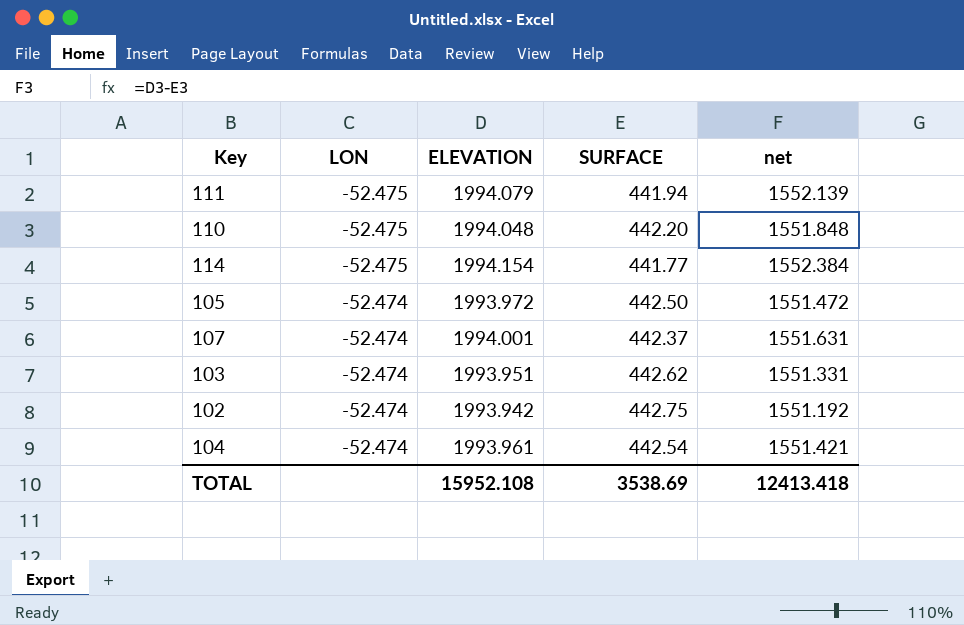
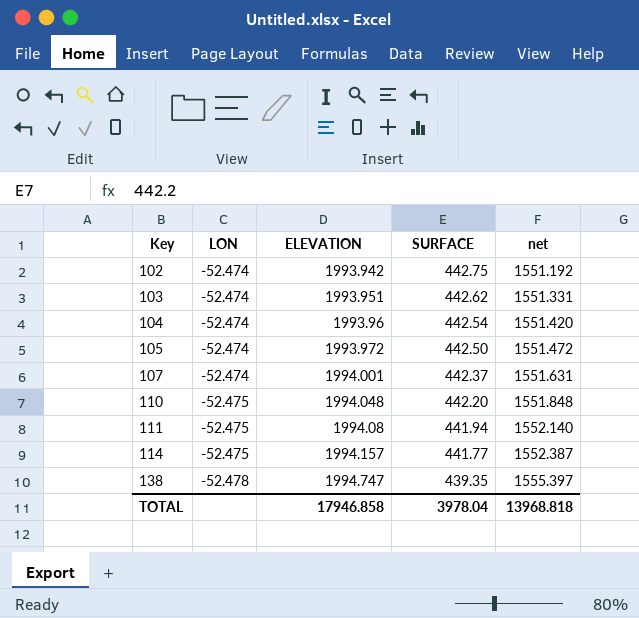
row order: LON ascending -> Key ascending
104 | ELEVATION: 1993.961 -> 1993.96
104 | net: 1551.421 -> 1551.420
111 | ELEVATION: 1994.079 -> 1994.08
111 | net: 1552.139 -> 1552.140
114 | ELEVATION: 1994.154 -> 1994.157
114 | net: 1552.384 -> 1552.387
row 138: none -> -52.478 | 1994.747 | 439.35 | 1555.397
TOTAL | ELEVATION: 15952.108 -> 17946.858
TOTAL | SURFACE: 3538.69 -> 3978.04
TOTAL | net: 12413.418 -> 13968.818

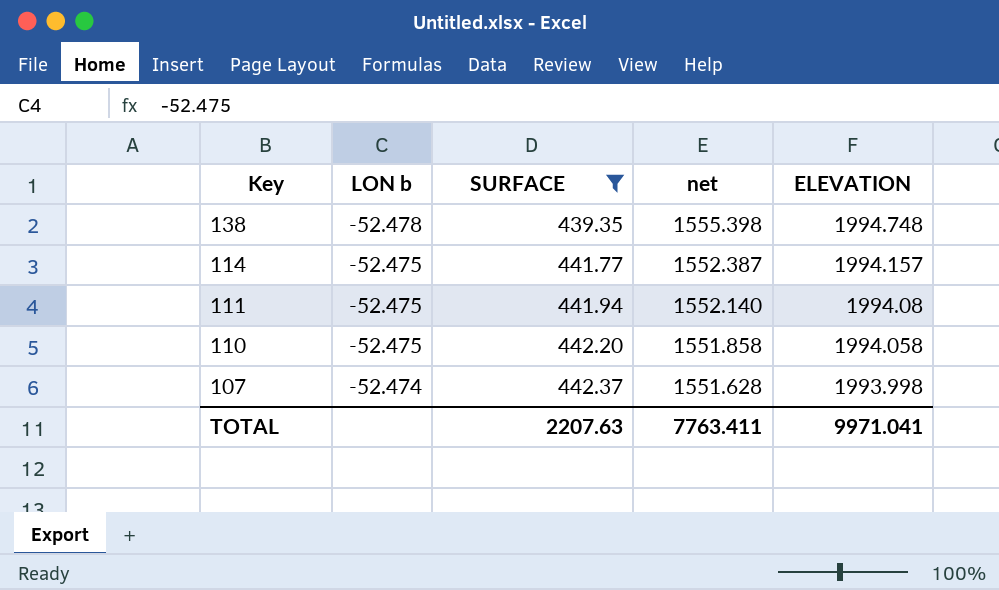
filter: none -> SURFACE <= 442.37
row order: Key ascending -> Key descending
column name: LON -> LON b
column ELEVATION | position: 3 -> 5
138 | net: 1555.397 -> 1555.398
138 | ELEVATION: 1994.747 -> 1994.748
110 | net: 1551.848 -> 1551.858
110 | ELEVATION: 1994.048 -> 1994.058
107 | net: 1551.631 -> 1551.628
107 | ELEVATION: 1994.001 -> 1993.998
TOTAL | SURFACE: 3978.04 -> 2207.63
TOTAL | net: 13968.818 -> 7763.411
TOTAL | ELEVATION: 17946.858 -> 9971.041

